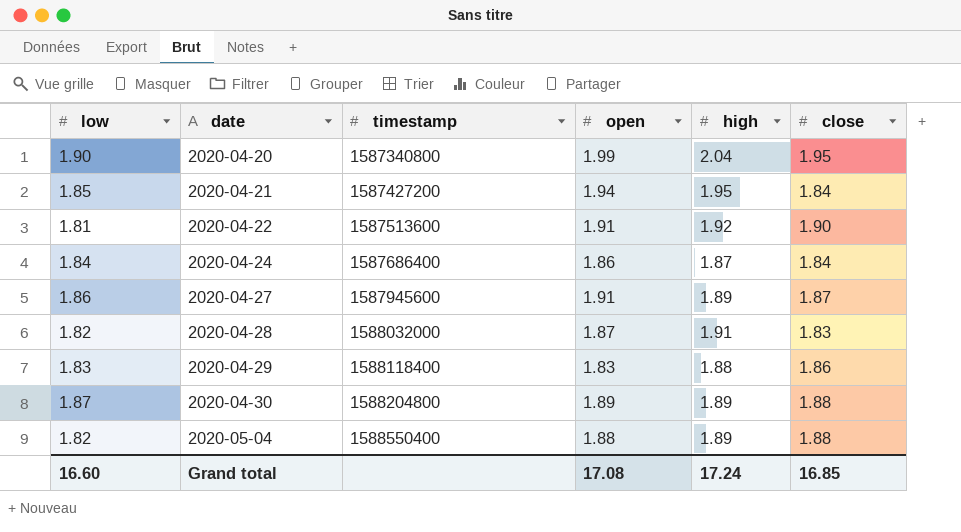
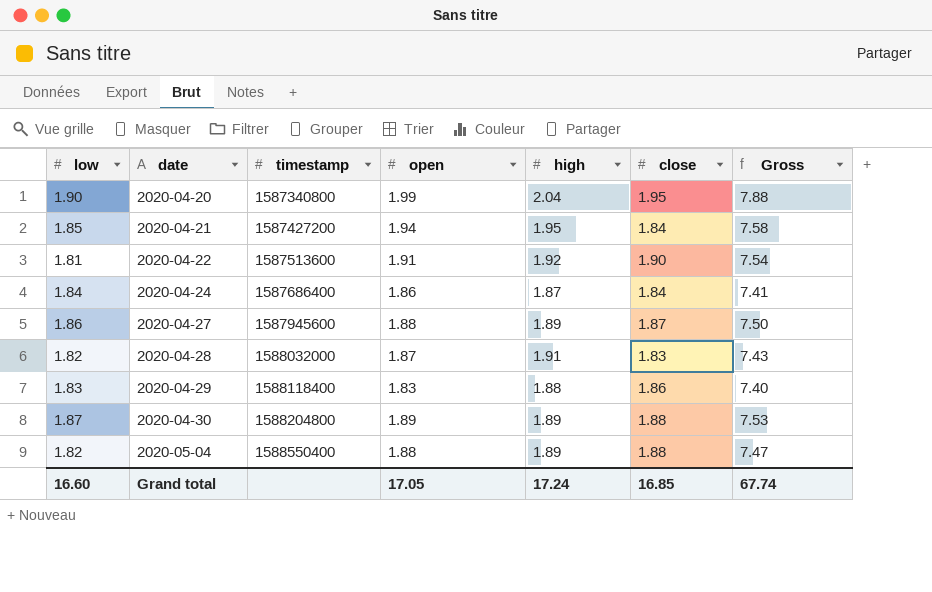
column Gross | formula: none -> [low] + [open] + [high] + [close]
2020-04-27 | open: 1.91 -> 1.88
Grand total | open: 17.08 -> 17.05

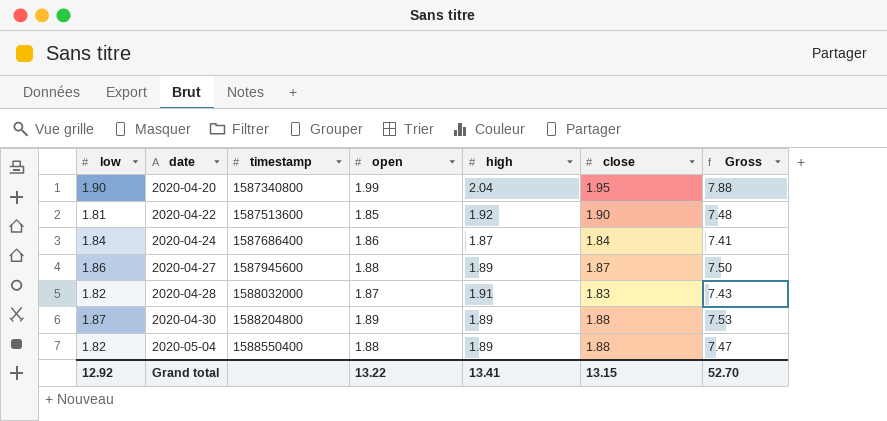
row 2020-04-21: 1.85 | 1587427200 | 1.94 | 1.95 | 1.84 | 7.58 -> none
row 2020-04-29: 1.83 | 1588118400 | 1.83 | 1.88 | 1.86 | 7.40 -> none
2020-04-22 | open: 1.91 -> 1.85
2020-04-22 | Gross: 7.54 -> 7.48
Grand total | low: 16.60 -> 12.92
Grand total | open: 17.05 -> 13.22
Grand total | high: 17.24 -> 13.41
Grand total | close: 16.85 -> 13.15
Grand total | Gross: 67.74 -> 52.70

